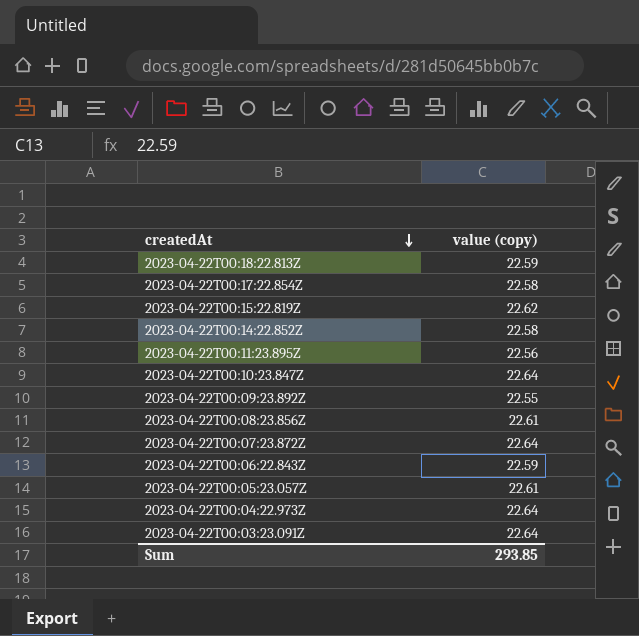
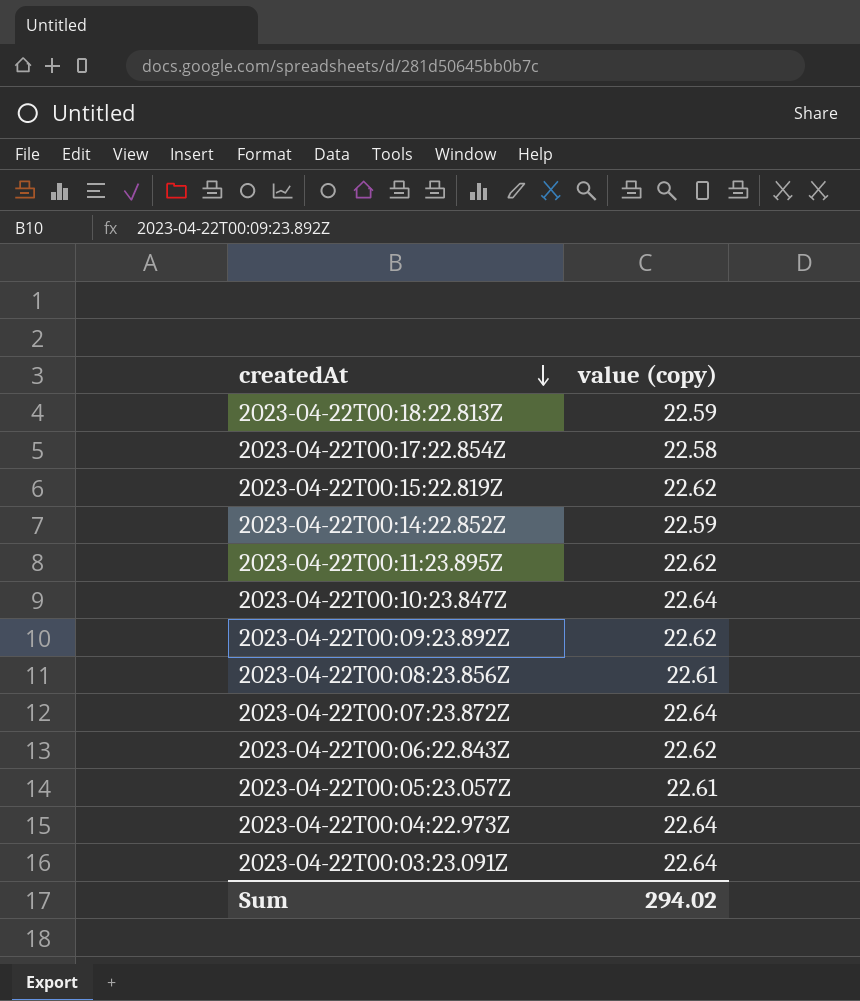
2023-04-22T00:14:22.852Z | value (copy): 22.58 -> 22.59
2023-04-22T00:11:23.895Z | value (copy): 22.56 -> 22.62
2023-04-22T00:09:23.892Z | value (copy): 22.55 -> 22.62
2023-04-22T00:06:22.843Z | value (copy): 22.59 -> 22.62
Sum | value (copy): 293.85 -> 294.02

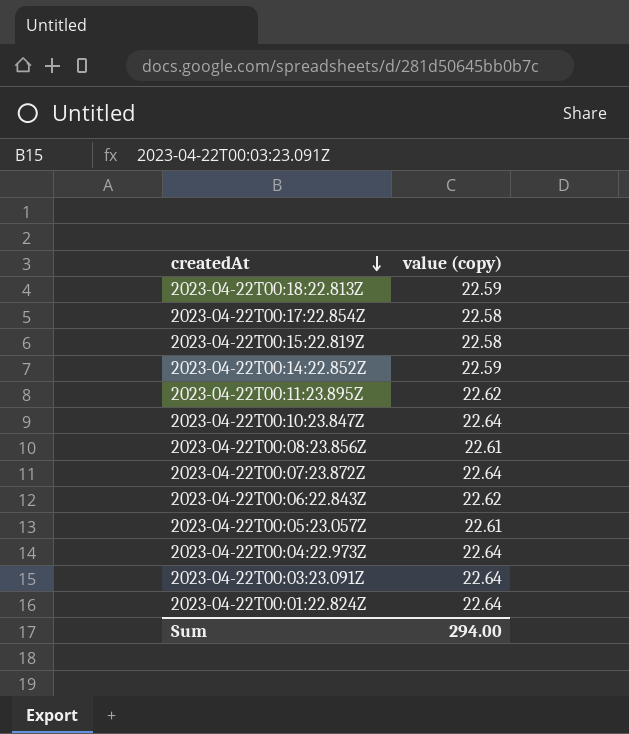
row 2023-04-22T00:09:23.892Z: 22.62 -> none
2023-04-22T00:15:22.819Z | value (copy): 22.62 -> 22.58
row 2023-04-22T00:01:22.824Z: none -> 22.64
Sum | value (copy): 294.02 -> 294.00

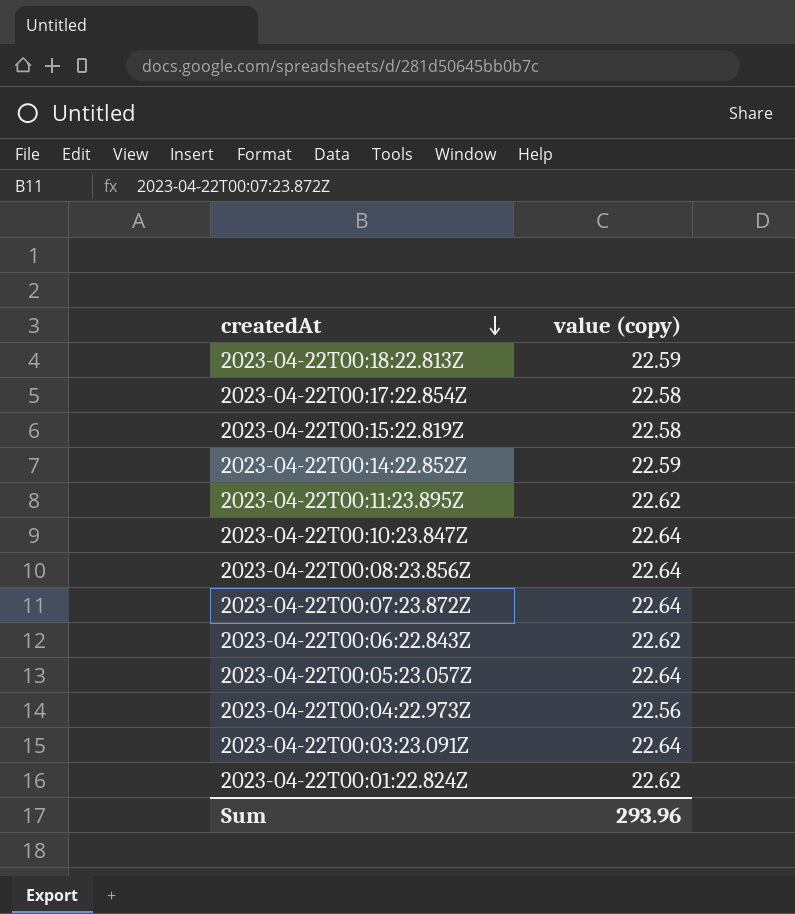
2023-04-22T00:08:23.856Z | value (copy): 22.61 -> 22.64
2023-04-22T00:05:23.057Z | value (copy): 22.61 -> 22.64
2023-04-22T00:04:22.973Z | value (copy): 22.64 -> 22.56
2023-04-22T00:01:22.824Z | value (copy): 22.64 -> 22.62
Sum | value (copy): 294.00 -> 293.96

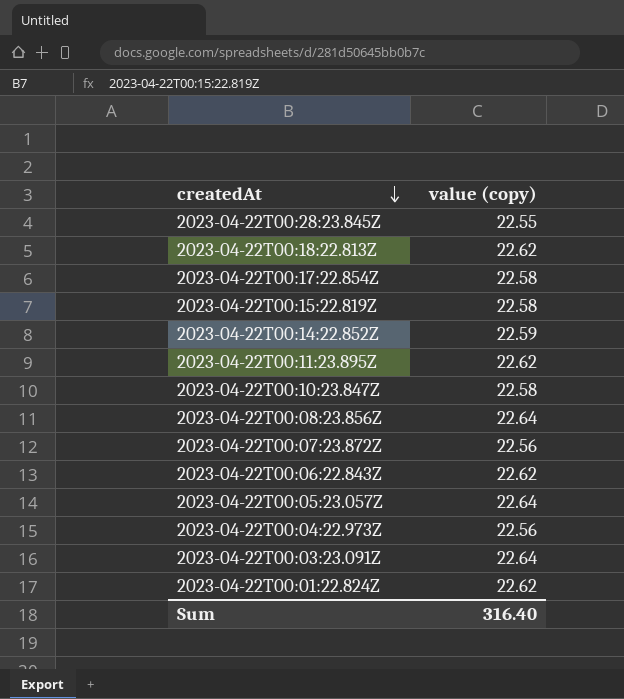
row 2023-04-22T00:28:23.845Z: none -> 22.55
2023-04-22T00:18:22.813Z | value (copy): 22.59 -> 22.62
2023-04-22T00:10:23.847Z | value (copy): 22.64 -> 22.58
2023-04-22T00:07:23.872Z | value (copy): 22.64 -> 22.56
Sum | value (copy): 293.96 -> 316.40

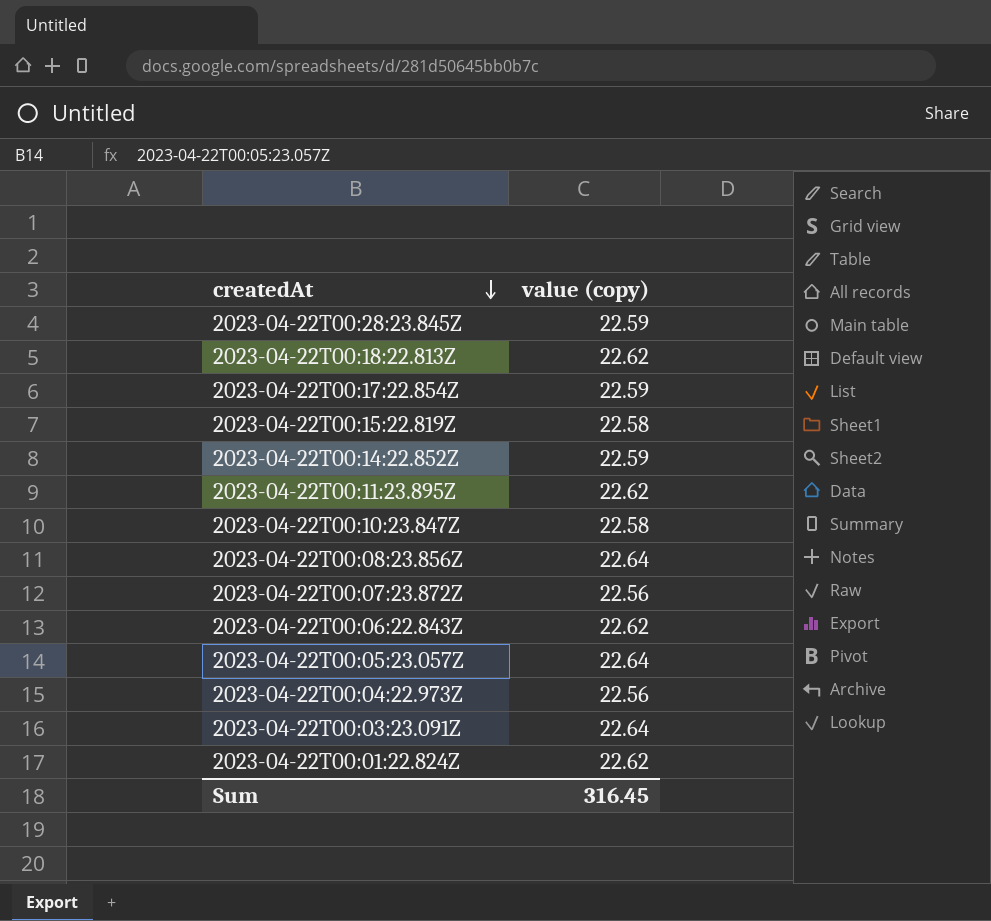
2023-04-22T00:28:23.845Z | value (copy): 22.55 -> 22.59
2023-04-22T00:17:22.854Z | value (copy): 22.58 -> 22.59
Sum | value (copy): 316.40 -> 316.45

